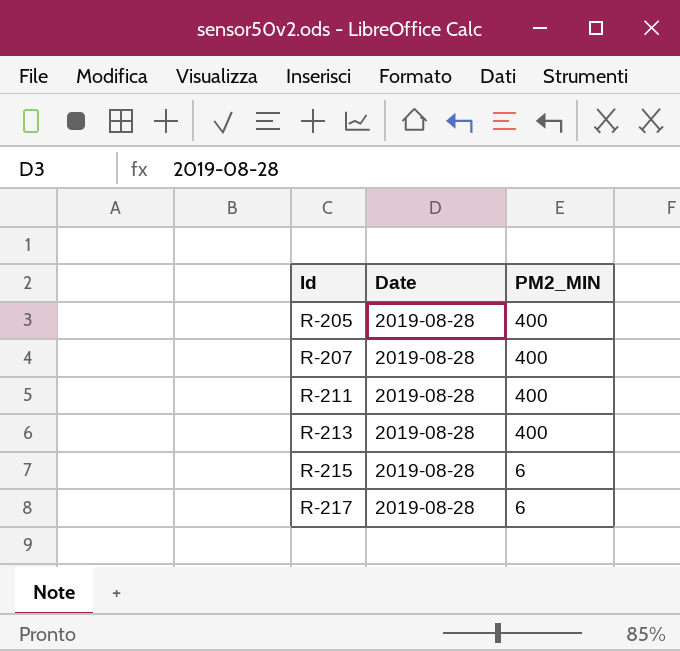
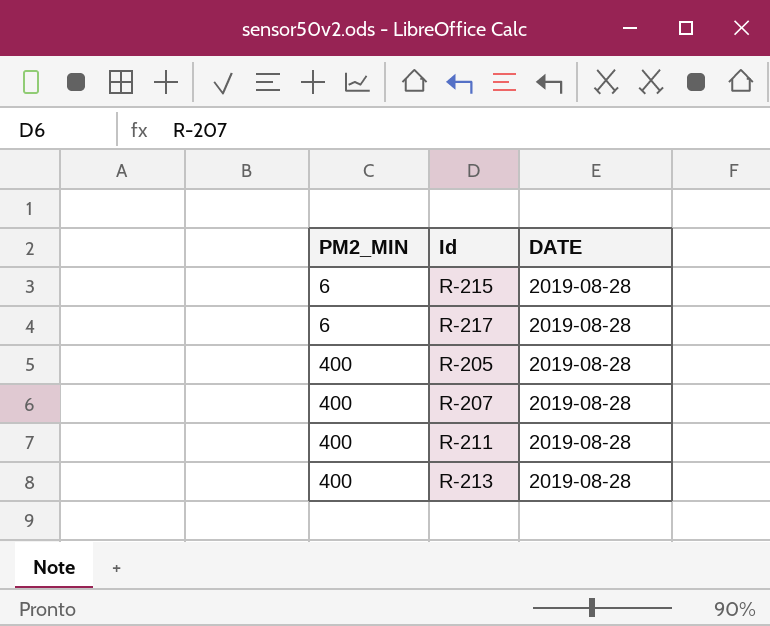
row order: Id ascending -> PM2_MIN ascending
column PM2_MIN | position: 3 -> 1
column name: Date -> DATE

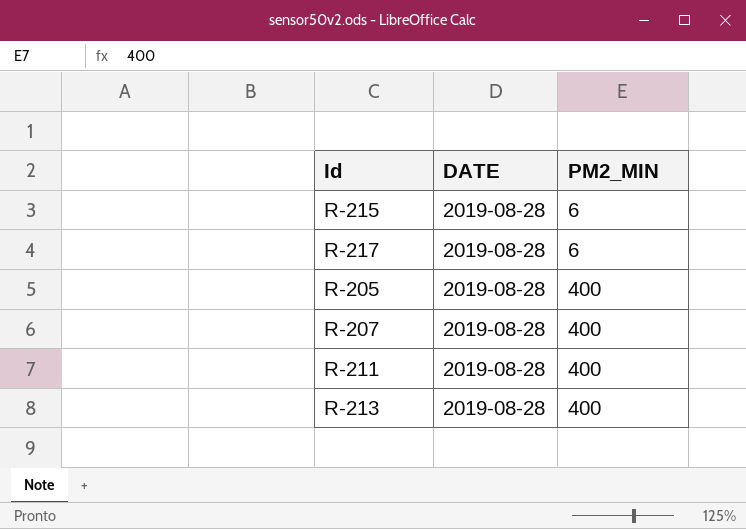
column PM2_MIN | position: 1 -> 3

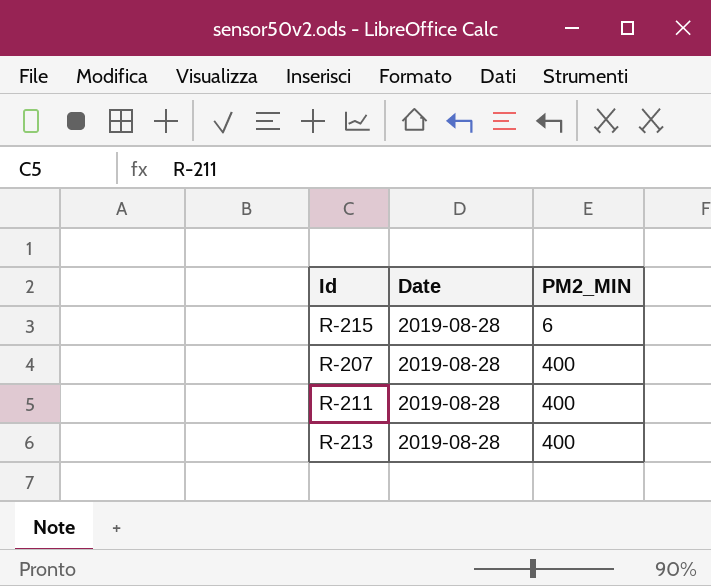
column name: DATE -> Date
row R-217: 2019-08-28 | 6 -> none
row R-205: 2019-08-28 | 400 -> none

